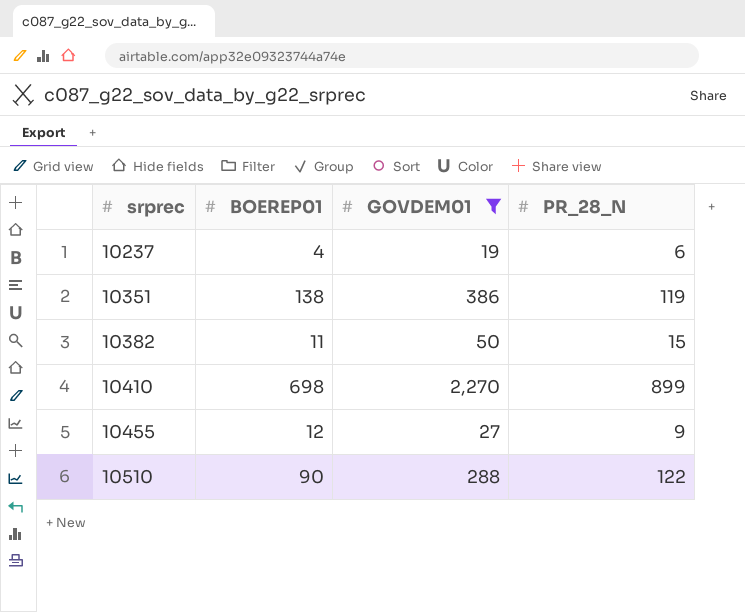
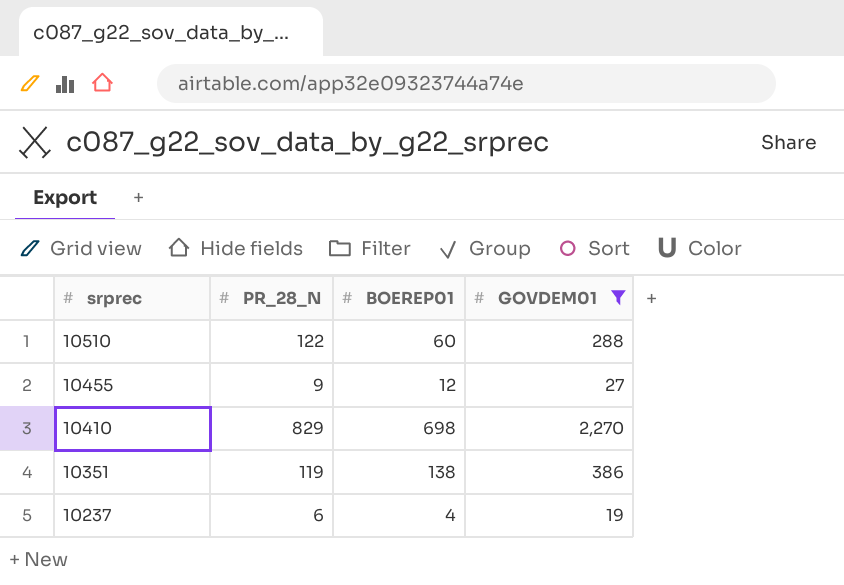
row order: srprec ascending -> srprec descending
column PR_28_N | position: 4 -> 2
row 10382: 11 | 50 | 15 -> none
10510 | BOEREP01: 90 -> 60
10410 | PR_28_N: 899 -> 829

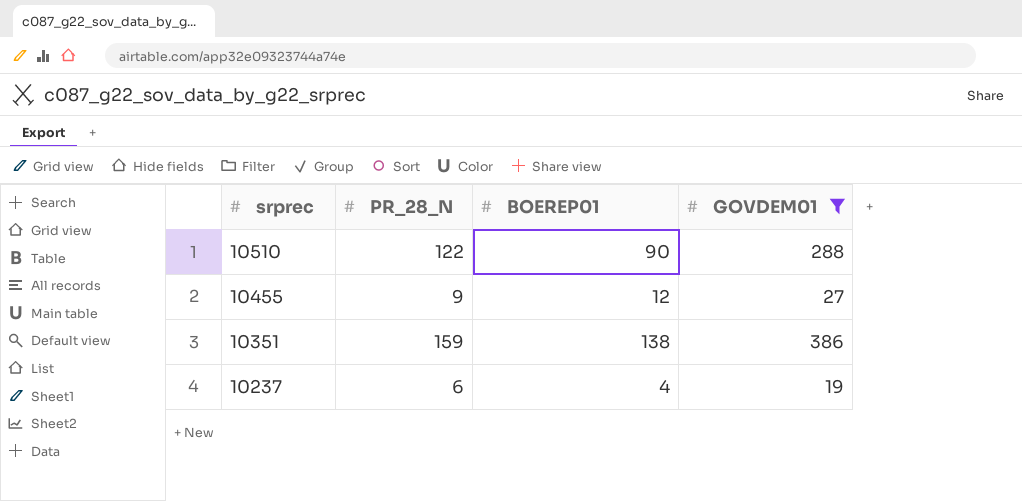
row 10410: 829 | 698 | 2,270 -> none
10510 | BOEREP01: 60 -> 90
10351 | PR_28_N: 119 -> 159

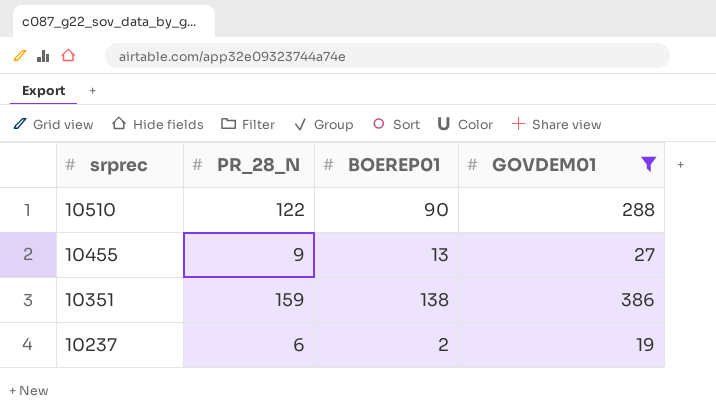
10455 | BOEREP01: 12 -> 13
10237 | BOEREP01: 4 -> 2

